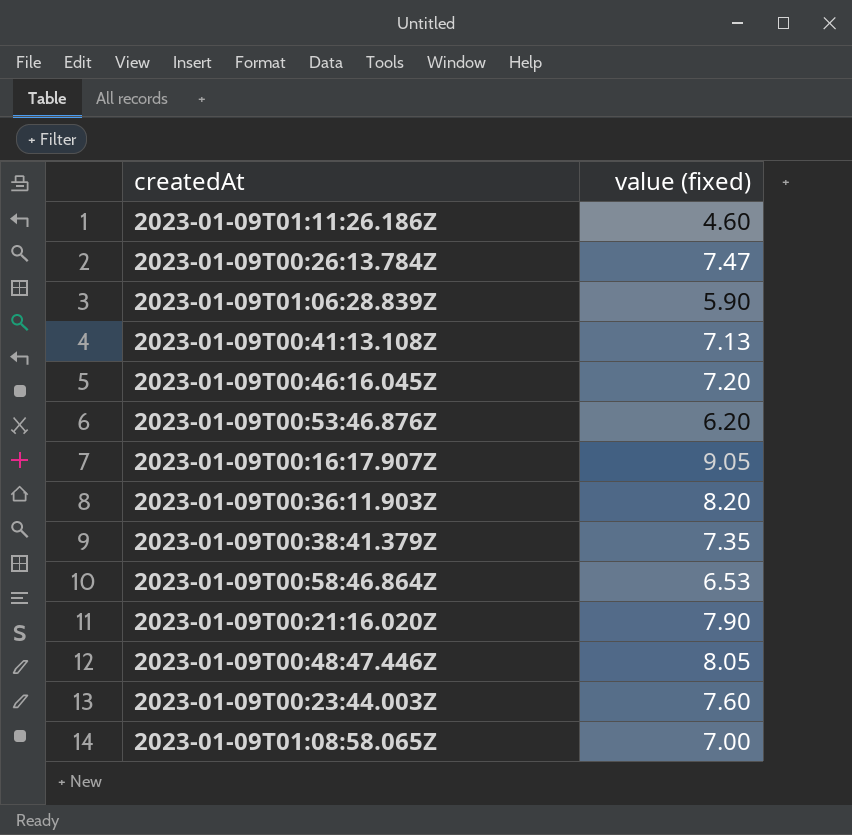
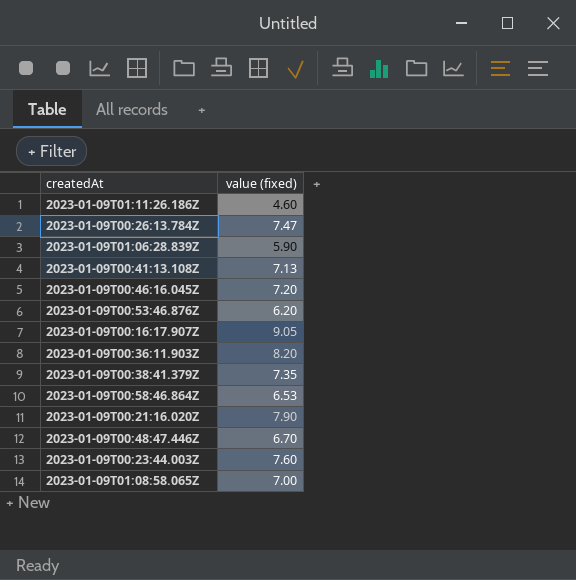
2023-01-09T00:48:47.446Z | value (fixed): 8.05 -> 6.70

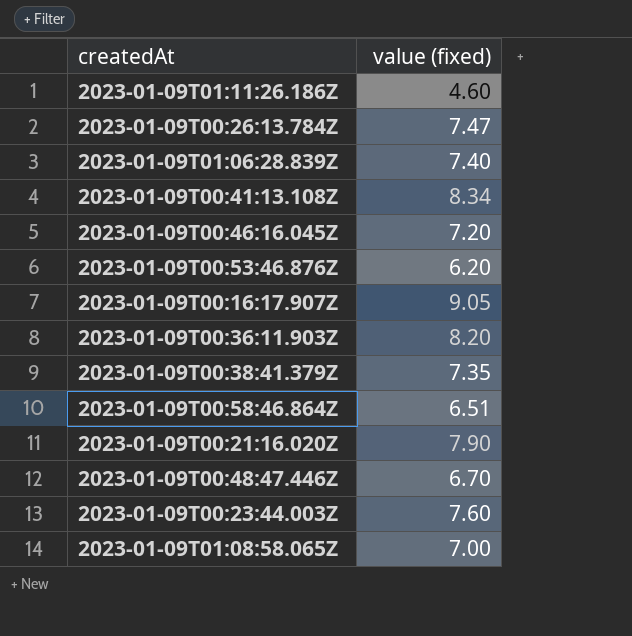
2023-01-09T01:06:28.839Z | value (fixed): 5.90 -> 7.40
2023-01-09T00:41:13.108Z | value (fixed): 7.13 -> 8.34
2023-01-09T00:58:46.864Z | value (fixed): 6.53 -> 6.51

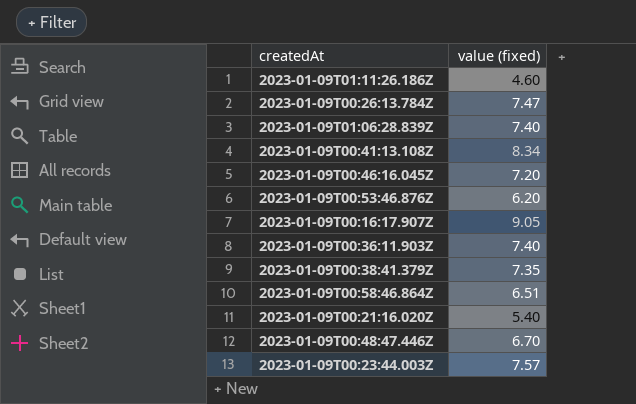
row 2023-01-09T01:08:58.065Z: 7.00 -> none
2023-01-09T00:36:11.903Z | value (fixed): 8.20 -> 7.40
2023-01-09T00:21:16.020Z | value (fixed): 7.90 -> 5.40
2023-01-09T00:23:44.003Z | value (fixed): 7.60 -> 7.57

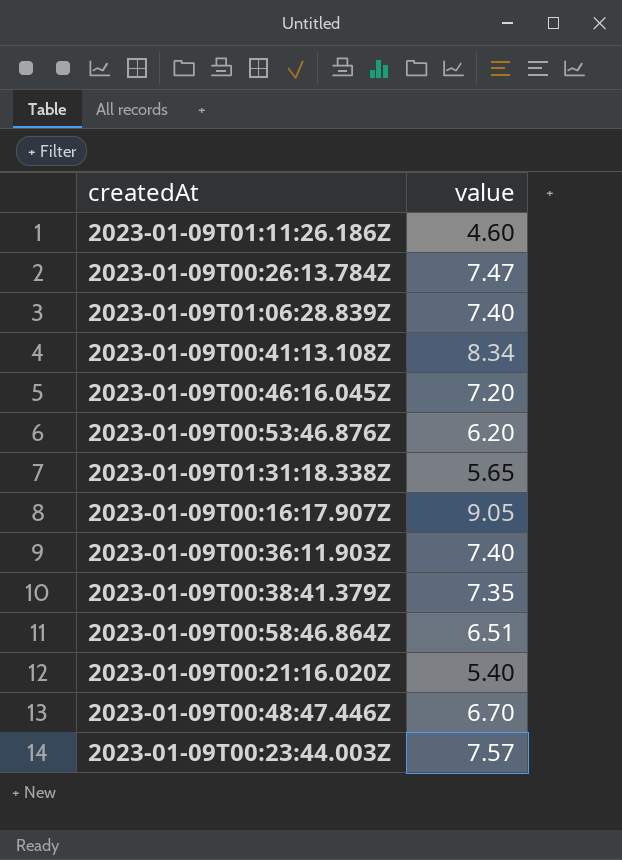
column name: value (fixed) -> value
row 2023-01-09T01:31:18.338Z: none -> 5.65

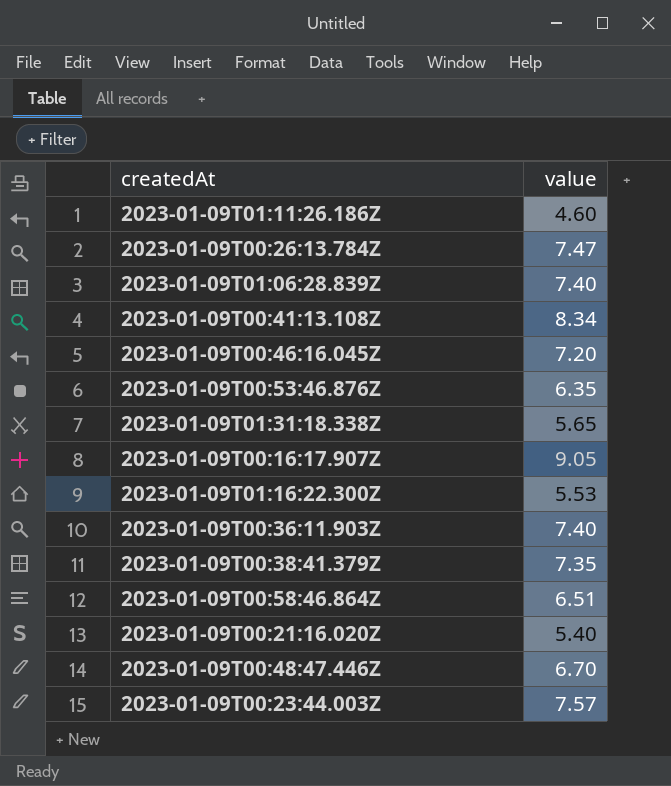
2023-01-09T00:53:46.876Z | value: 6.20 -> 6.35
row 2023-01-09T01:16:22.300Z: none -> 5.53

